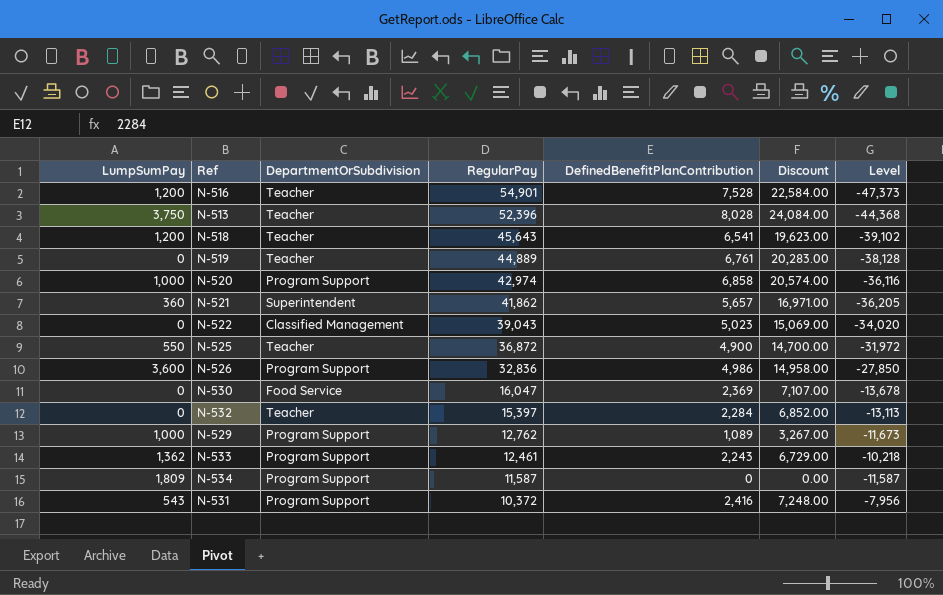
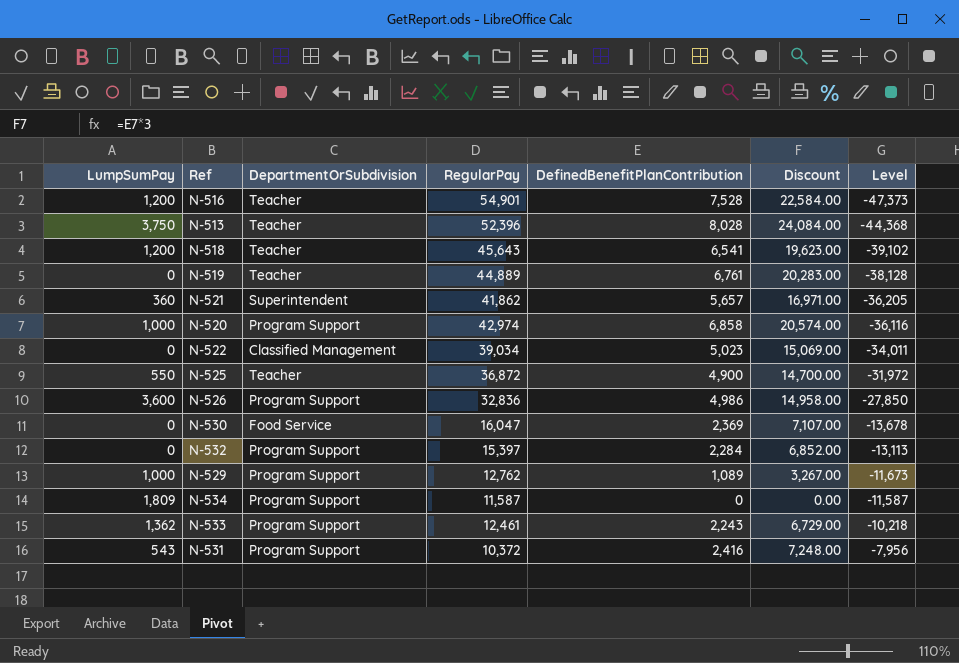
row order: RegularPay descending -> Level ascending
N-522 | RegularPay: 39,043 -> 39,034
N-522 | Level: -34,020 -> -34,011
N-532 | DepartmentOrSubdivision: Teacher -> Program Support

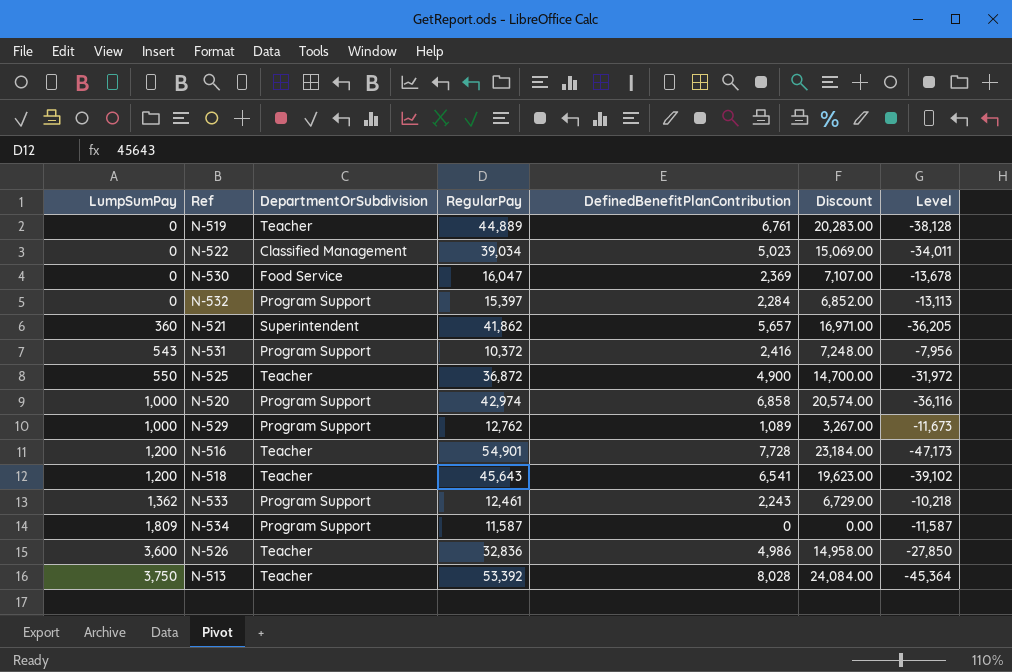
row order: Level ascending -> LumpSumPay ascending
N-516 | DefinedBenefitPlanContribution: 7,528 -> 7,728
N-516 | Discount: 22,584.00 -> 23,184.00
N-516 | Level: -47,373 -> -47,173
N-526 | DepartmentOrSubdivision: Program Support -> Teacher
N-513 | RegularPay: 52,396 -> 53,392
N-513 | Level: -44,368 -> -45,364

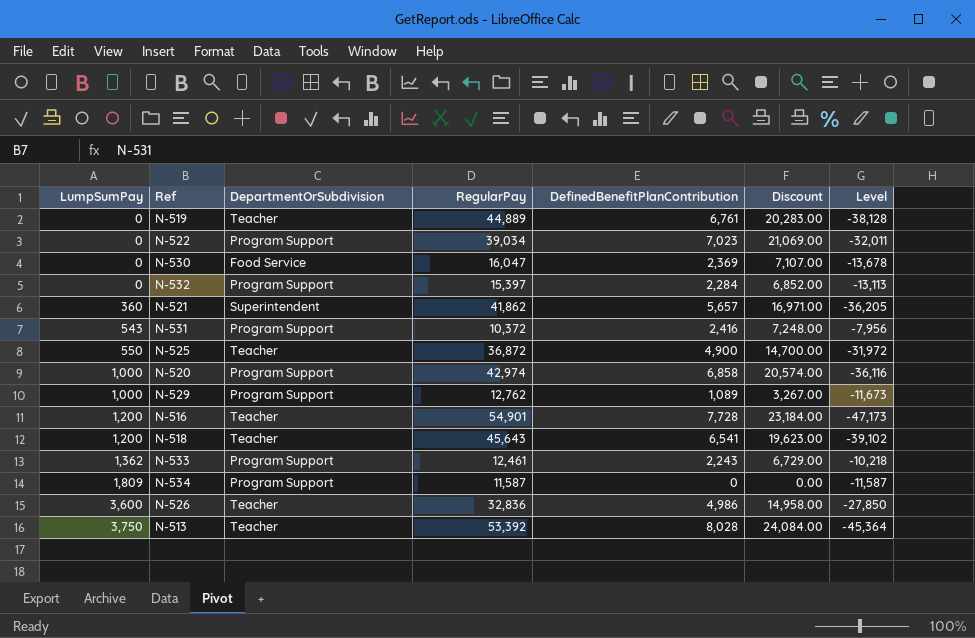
N-522 | DepartmentOrSubdivision: Classified Management -> Program Support
N-522 | DefinedBenefitPlanContribution: 5,023 -> 7,023
N-522 | Discount: 15,069.00 -> 21,069.00
N-522 | Level: -34,011 -> -32,011

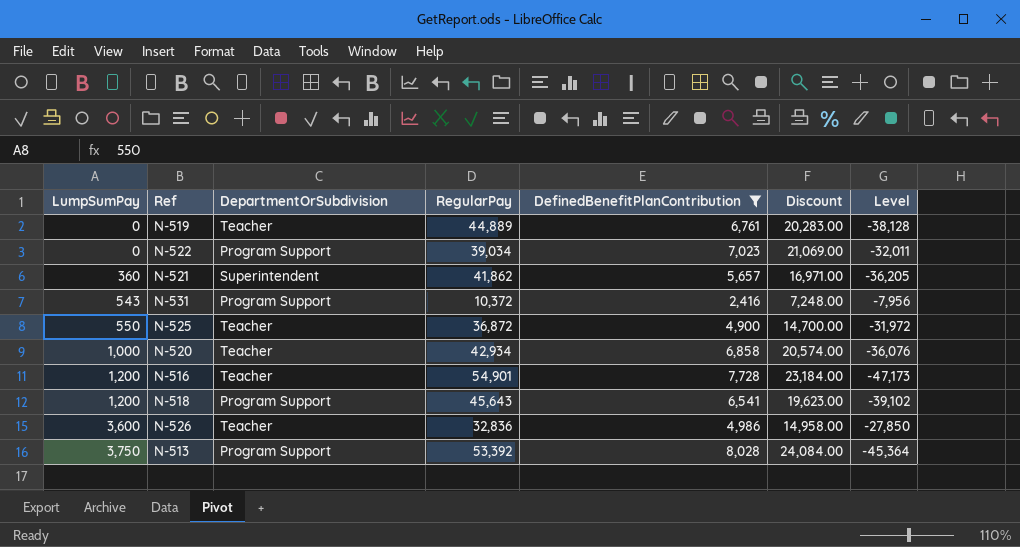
filter: none -> DefinedBenefitPlanContribution >= 2,416
N-520 | DepartmentOrSubdivision: Program Support -> Teacher
N-520 | RegularPay: 42,974 -> 42,934
N-520 | Level: -36,116 -> -36,076
N-518 | DepartmentOrSubdivision: Teacher -> Program Support
N-513 | DepartmentOrSubdivision: Teacher -> Program Support

